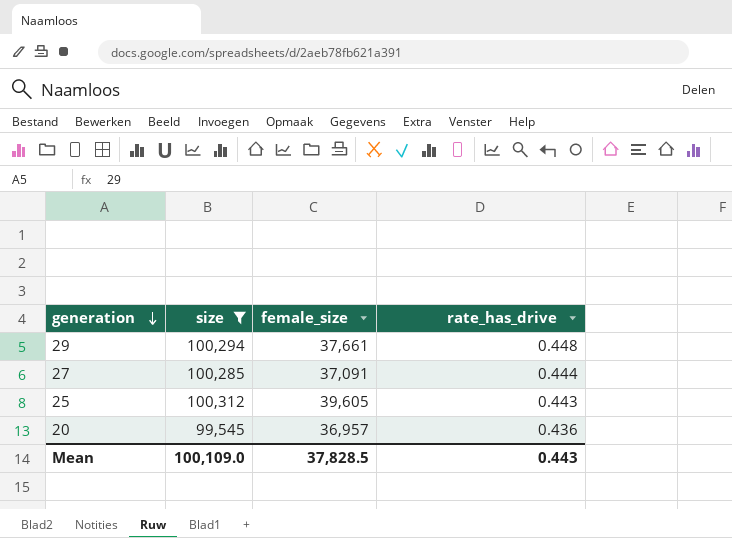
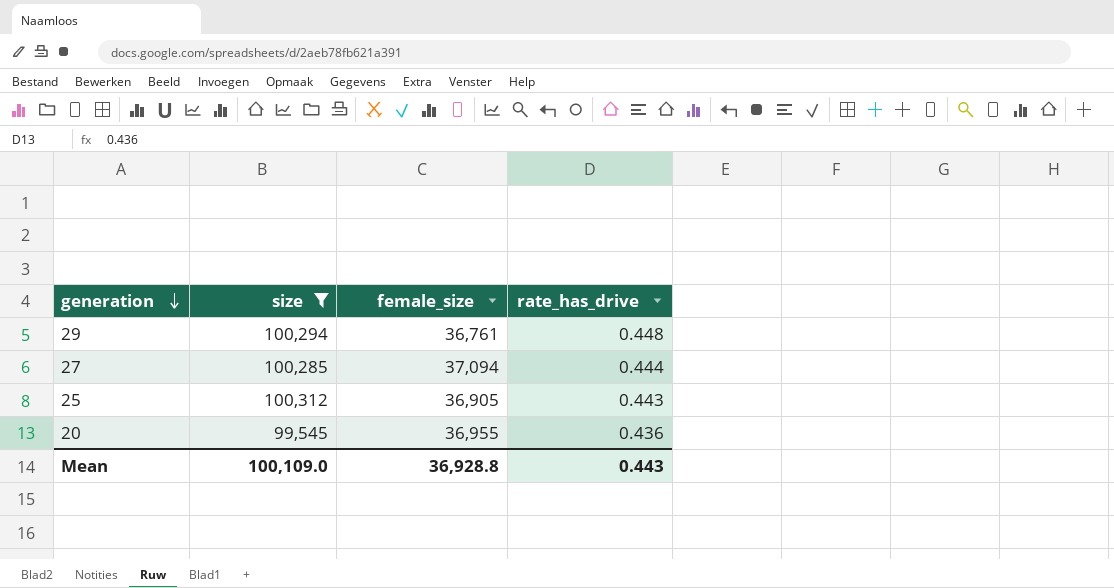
29 | female_size: 37,661 -> 36,761
27 | female_size: 37,091 -> 37,094
25 | female_size: 39,605 -> 36,905
20 | female_size: 36,957 -> 36,955
Mean | female_size: 37,828.5 -> 36,928.8

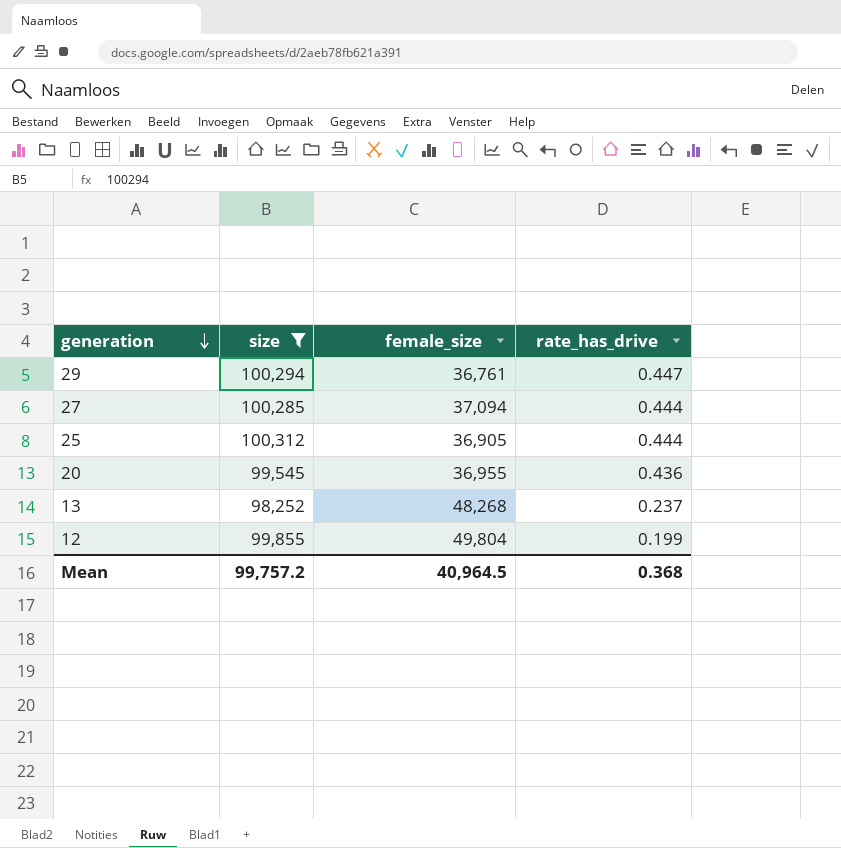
29 | rate_has_drive: 0.448 -> 0.447
25 | rate_has_drive: 0.443 -> 0.444
row 13: none -> 98,252 | 48,268 | 0.237
row 12: none -> 99,855 | 49,804 | 0.199
Mean | size: 100,109.0 -> 99,757.2
Mean | female_size: 36,928.8 -> 40,964.5
Mean | rate_has_drive: 0.443 -> 0.368

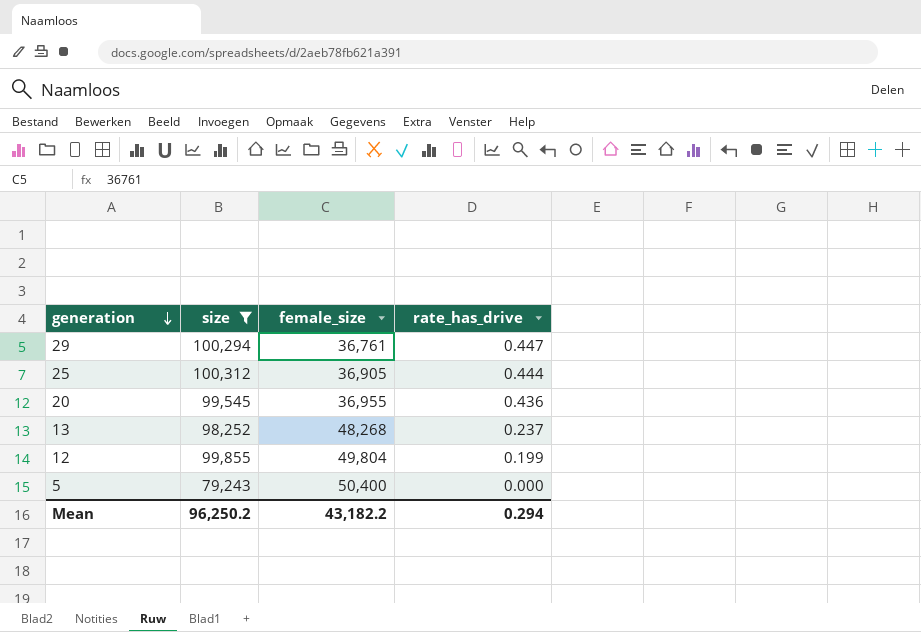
row 27: 100,285 | 37,094 | 0.444 -> none
row 5: none -> 79,243 | 50,400 | 0.000
Mean | size: 99,757.2 -> 96,250.2
Mean | female_size: 40,964.5 -> 43,182.2
Mean | rate_has_drive: 0.368 -> 0.294

